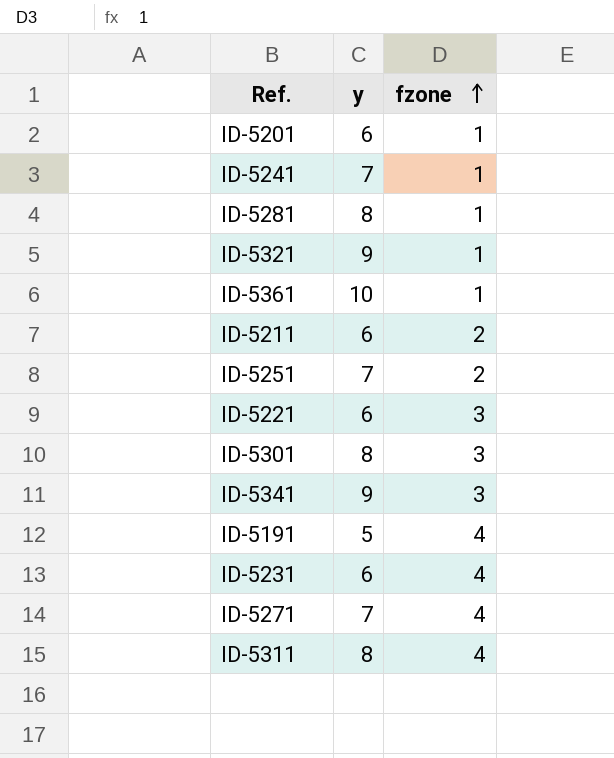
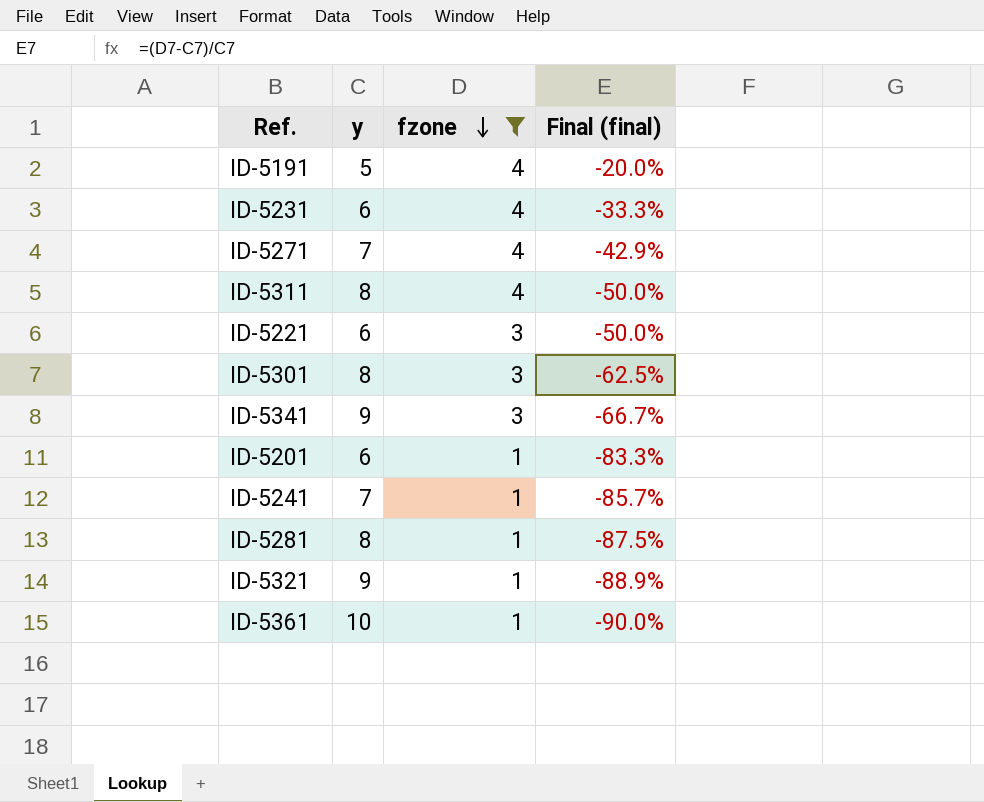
filter: none -> fzone != 2
row order: fzone ascending -> fzone descending
column Final (final) | formula: none -> ([fzone] - [y]) / [y]

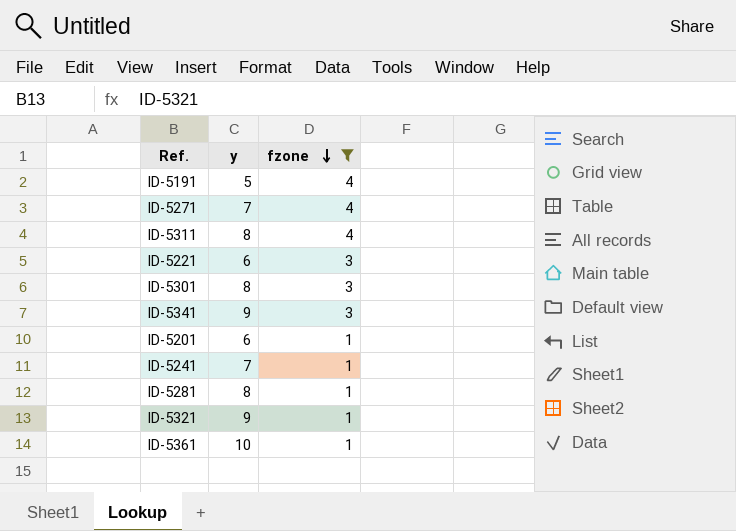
column Final (final) | formula: ([fzone] - [y]) / [y] -> none
row ID-5231: 6 | 4 | -33.3% -> none

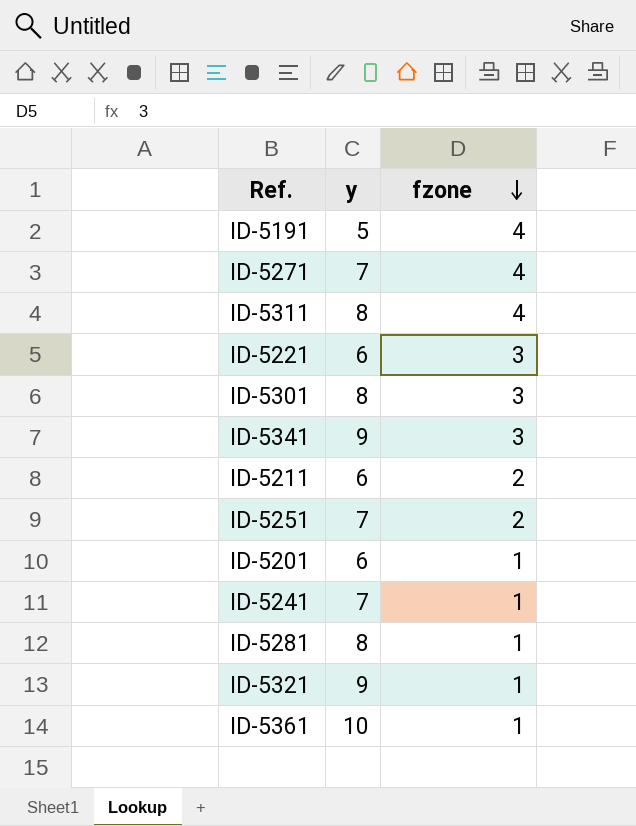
filter: fzone != 2 -> none

